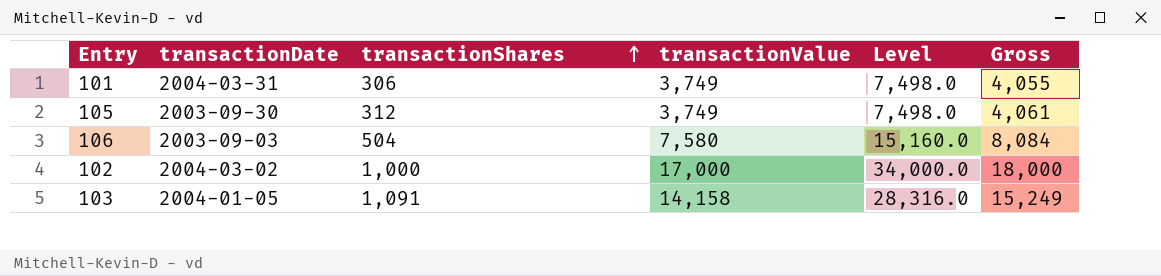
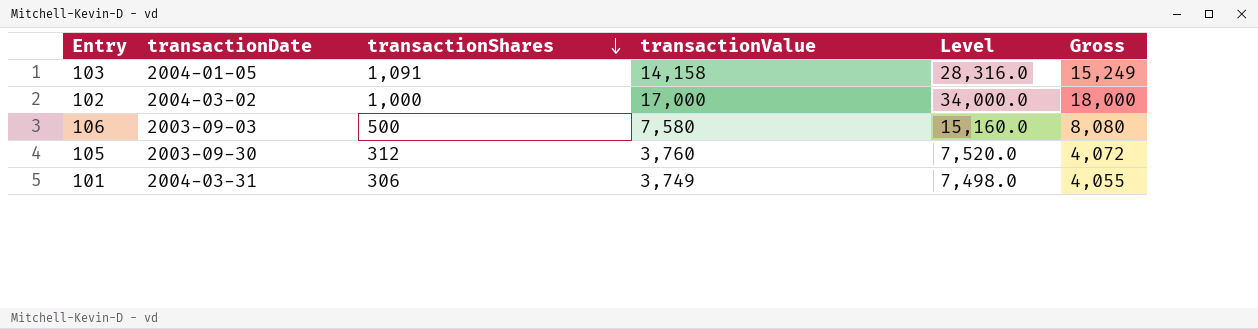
row order: transactionShares ascending -> transactionShares descending
106 | transactionShares: 504 -> 500
106 | Gross: 8,084 -> 8,080
105 | transactionValue: 3,749 -> 3,760
105 | Level: 7,498.0 -> 7,520.0
105 | Gross: 4,061 -> 4,072

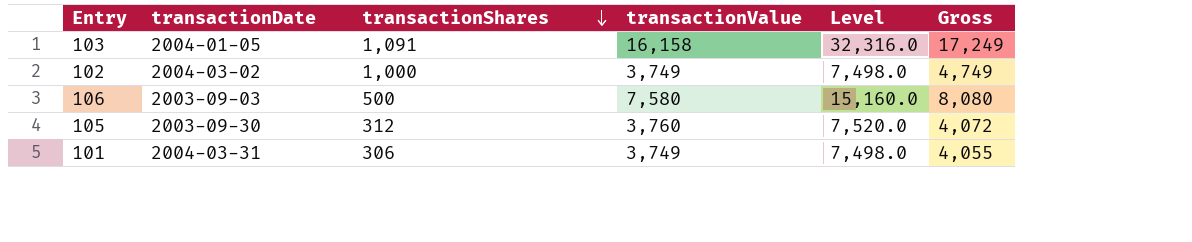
103 | transactionValue: 14,158 -> 16,158
103 | Level: 28,316.0 -> 32,316.0
103 | Gross: 15,249 -> 17,249
102 | transactionValue: 17,000 -> 3,749
102 | Level: 34,000.0 -> 7,498.0
102 | Gross: 18,000 -> 4,749

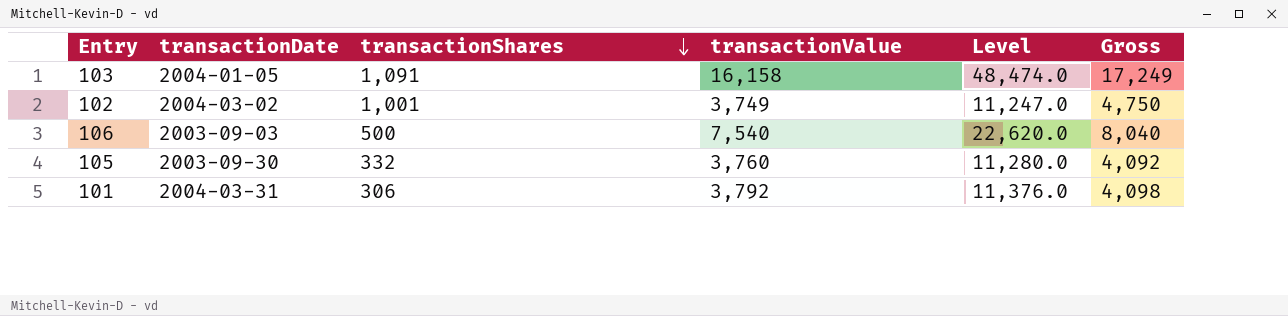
column Level | formula: [transactionValue] * 2 -> [transactionValue] * 3
102 | transactionShares: 1,000 -> 1,001
102 | Gross: 4,749 -> 4,750
106 | transactionValue: 7,580 -> 7,540
106 | Gross: 8,080 -> 8,040
105 | transactionShares: 312 -> 332
105 | Gross: 4,072 -> 4,092
101 | transactionValue: 3,749 -> 3,792
101 | Gross: 4,055 -> 4,098

